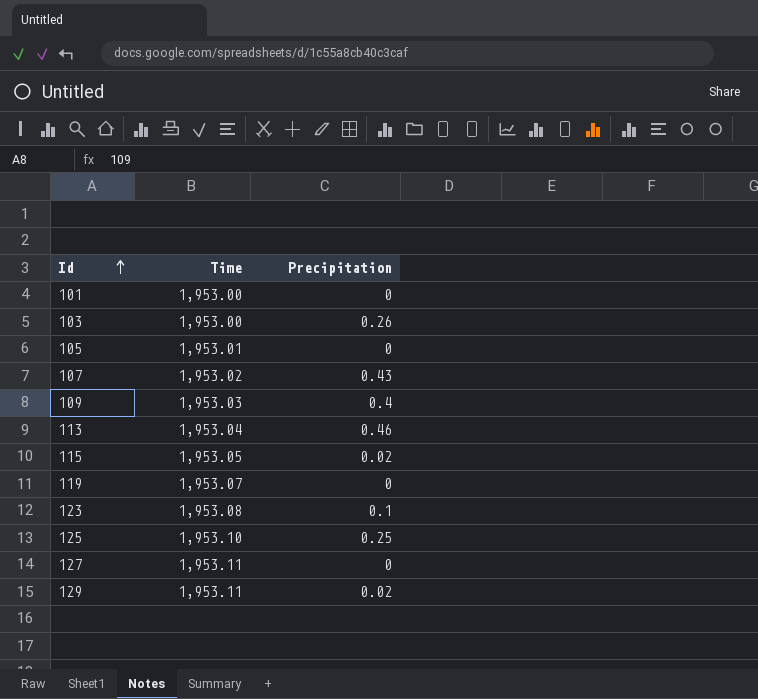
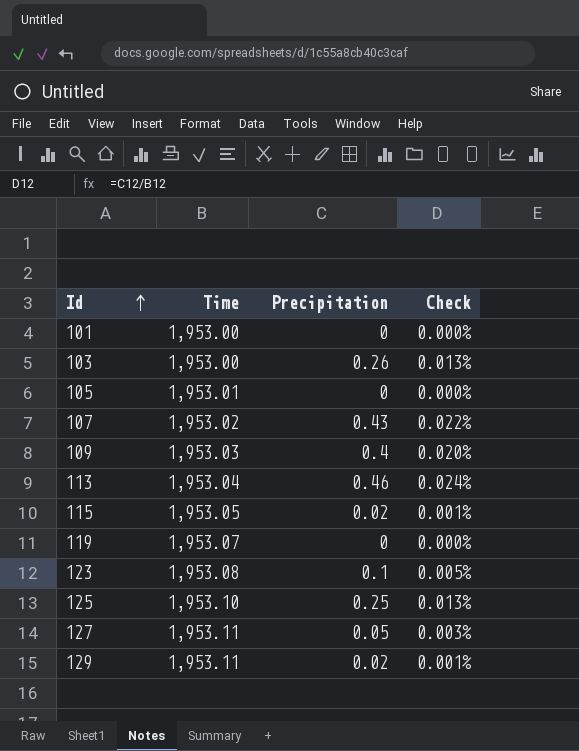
column Check | formula: none -> [Precipitation] / [Time]
127 | Precipitation: 0 -> 0.05

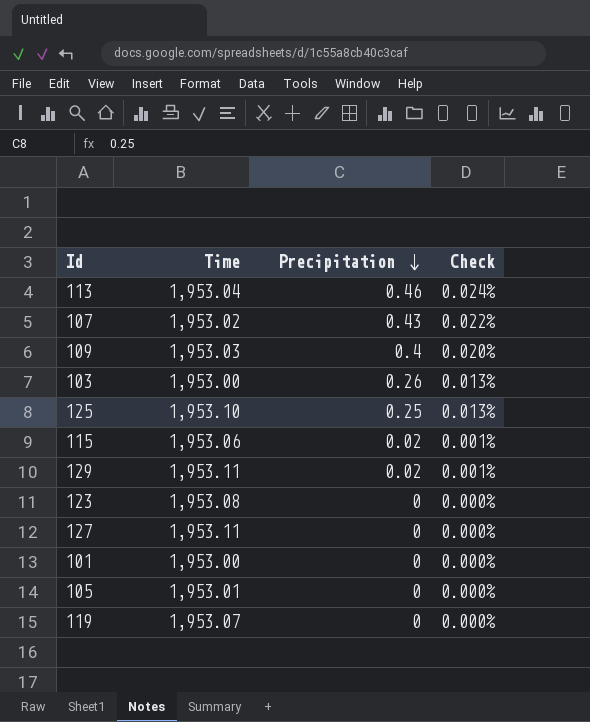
row order: Id ascending -> Precipitation descending
115 | Time: 1,953.05 -> 1,953.06
123 | Precipitation: 0.1 -> 0
123 | Check: 0.005% -> 0.000%
127 | Precipitation: 0.05 -> 0
127 | Check: 0.003% -> 0.000%

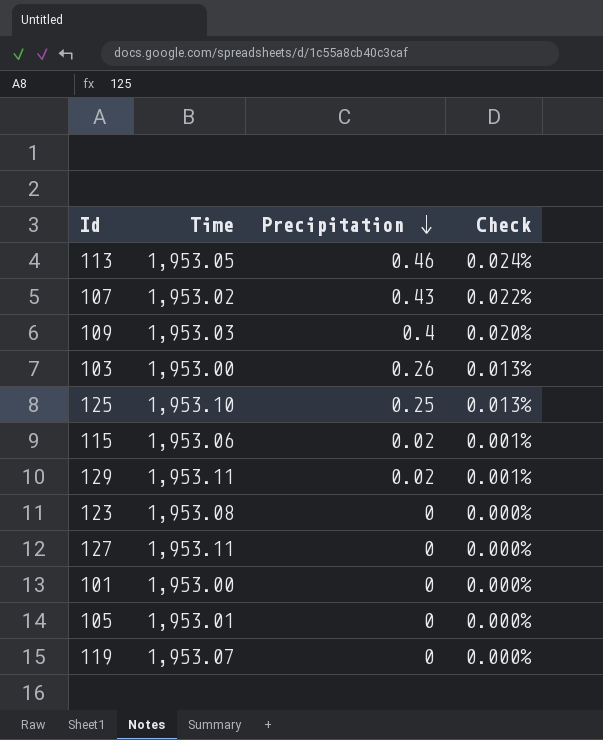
113 | Time: 1,953.04 -> 1,953.05

